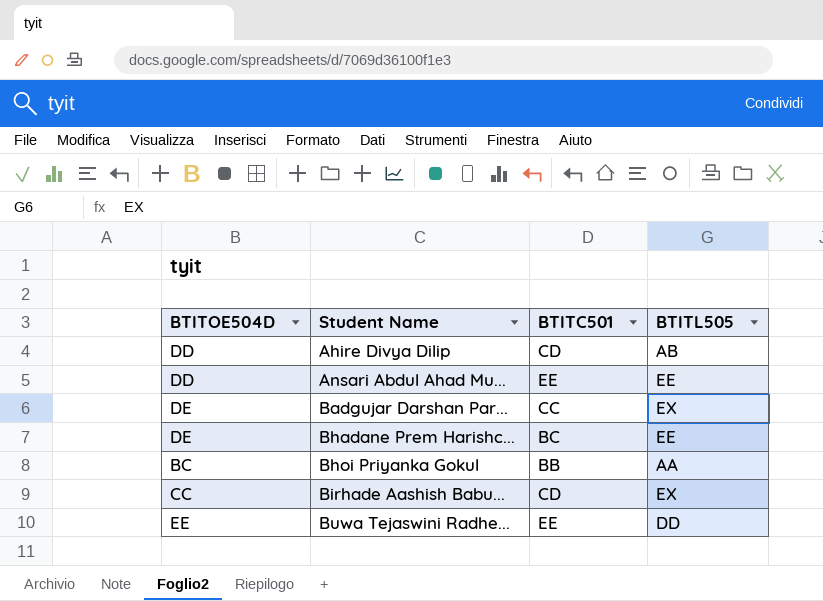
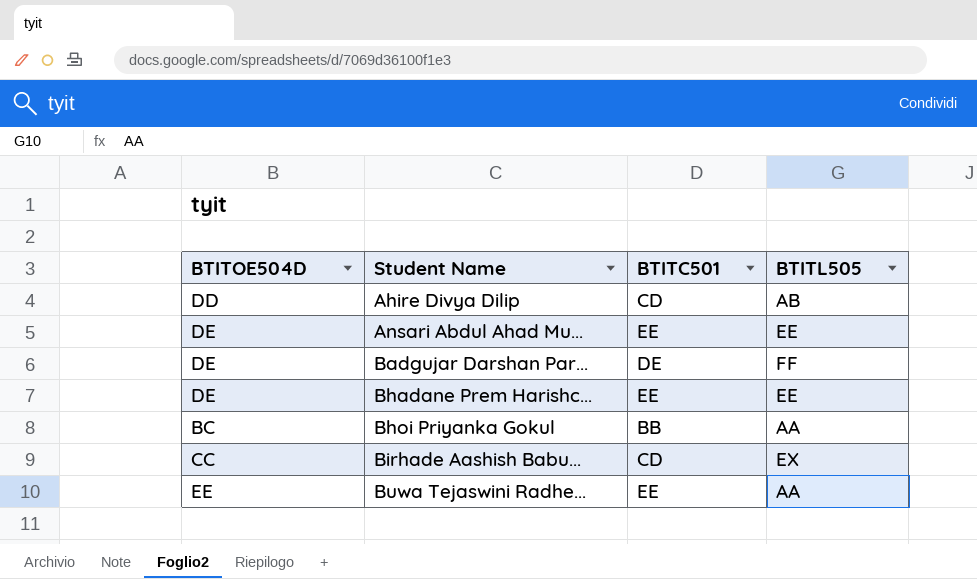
Ansari Abdul Ahad Mu... | BTITOE504D: DD -> DE
Badgujar Darshan Par... | BTITC501: CC -> DE
Badgujar Darshan Par... | BTITL505: EX -> FF
Bhadane Prem Harishc... | BTITC501: BC -> EE
Buwa Tejaswini Radhe... | BTITL505: DD -> AA

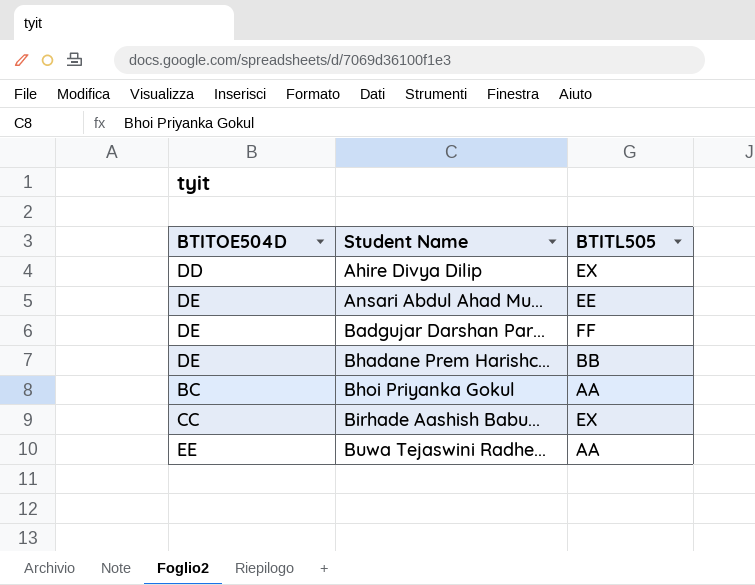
column BTITC501 | position: 3 -> none
Ahire Divya Dilip | BTITL505: AB -> EX
Bhadane Prem Harishc... | BTITL505: EE -> BB

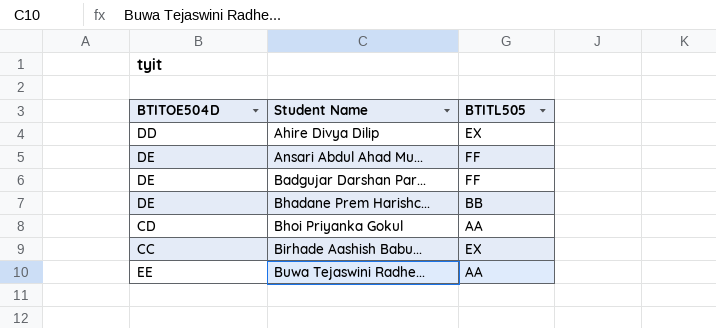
Ansari Abdul Ahad Mu... | BTITL505: EE -> FF
Bhoi Priyanka Gokul | BTITOE504D: BC -> CD

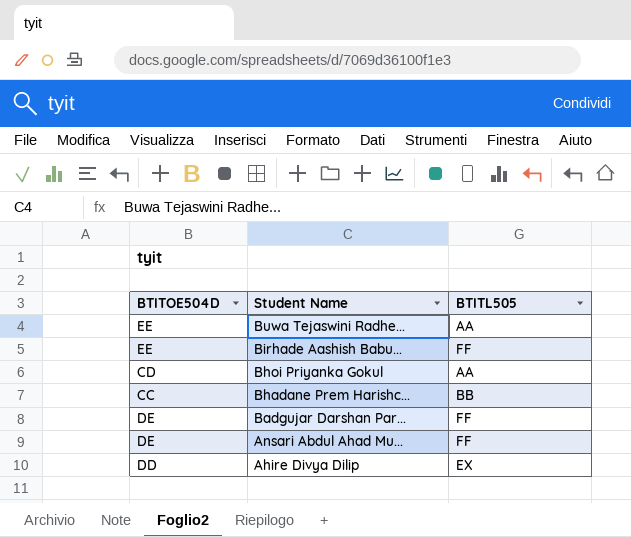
row order: Student Name ascending -> Student Name descending
Birhade Aashish Babu... | BTITOE504D: CC -> EE
Birhade Aashish Babu... | BTITL505: EX -> FF
Bhadane Prem Harishc... | BTITOE504D: DE -> CC

